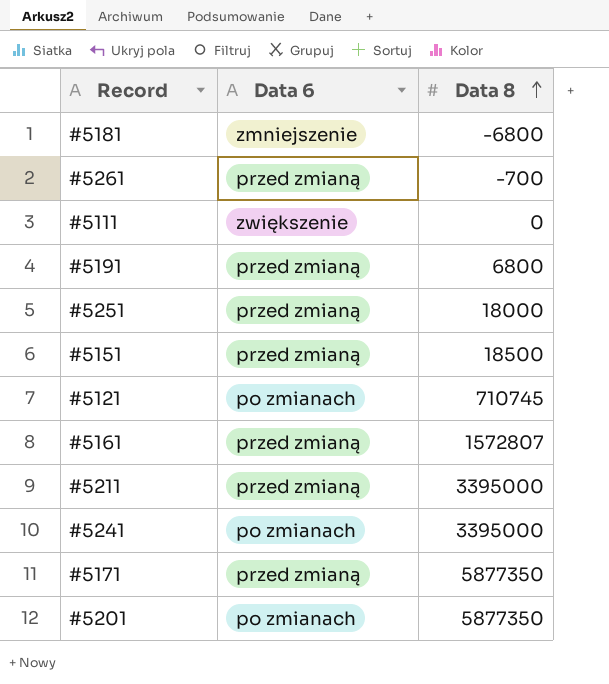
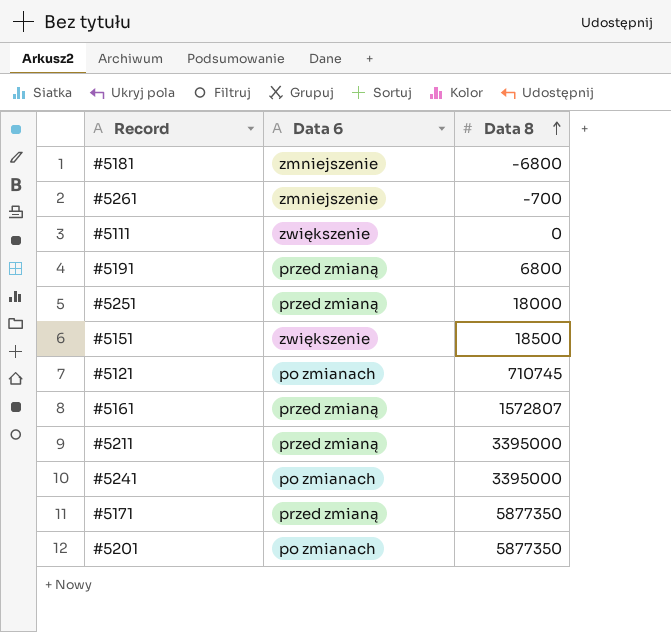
#5261 | Data 6: przed zmianą -> zmniejszenie
#5151 | Data 6: przed zmianą -> zwiększenie

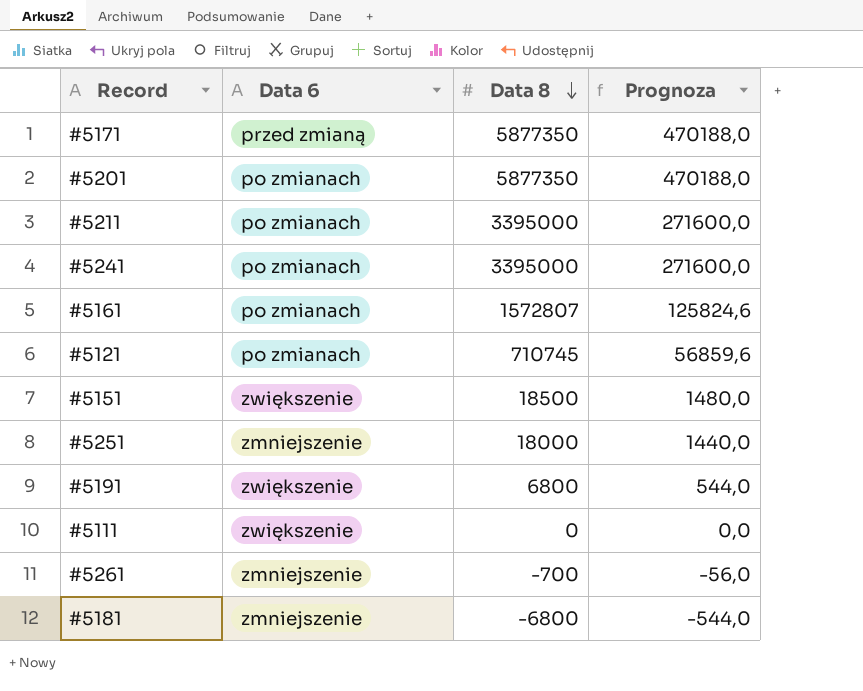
row order: Data 8 ascending -> Data 8 descending
column Prognoza | formula: none -> [Data 8] * 0,08
#5211 | Data 6: przed zmianą -> po zmianach
#5161 | Data 6: przed zmianą -> po zmianach
#5251 | Data 6: przed zmianą -> zmniejszenie
#5191 | Data 6: przed zmianą -> zwiększenie

